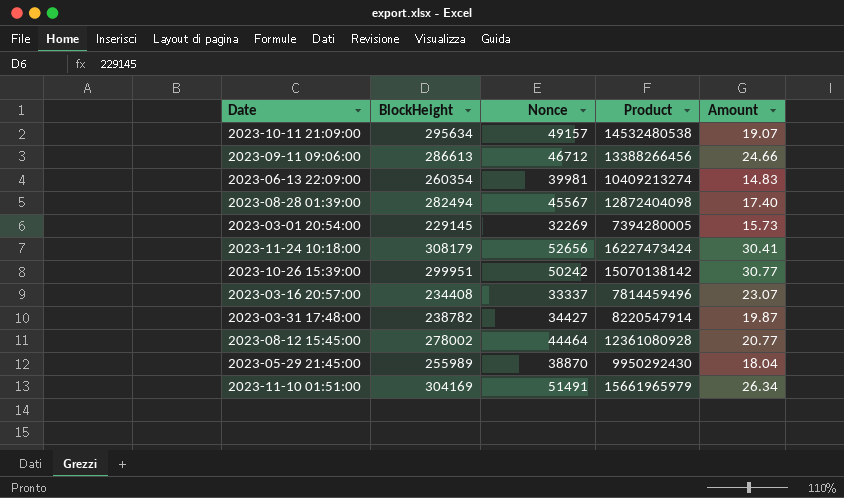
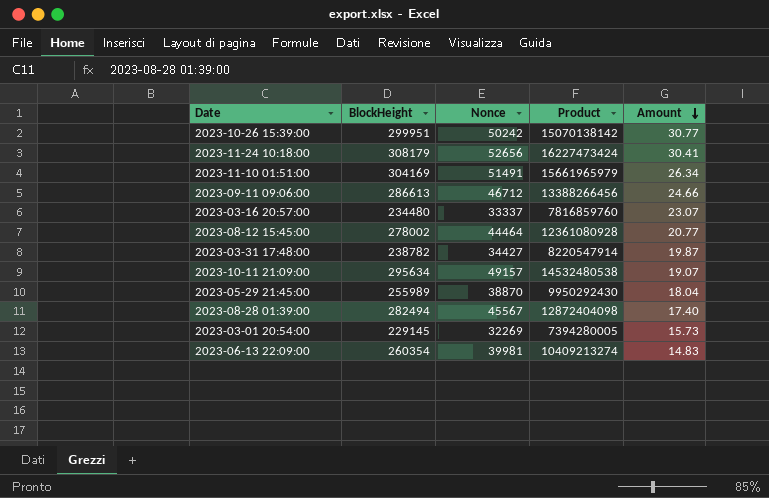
row order: none -> Amount descending
2023-03-16 20:57:00 | BlockHeight: 234408 -> 234480
2023-03-16 20:57:00 | Product: 7814459496 -> 7816859760

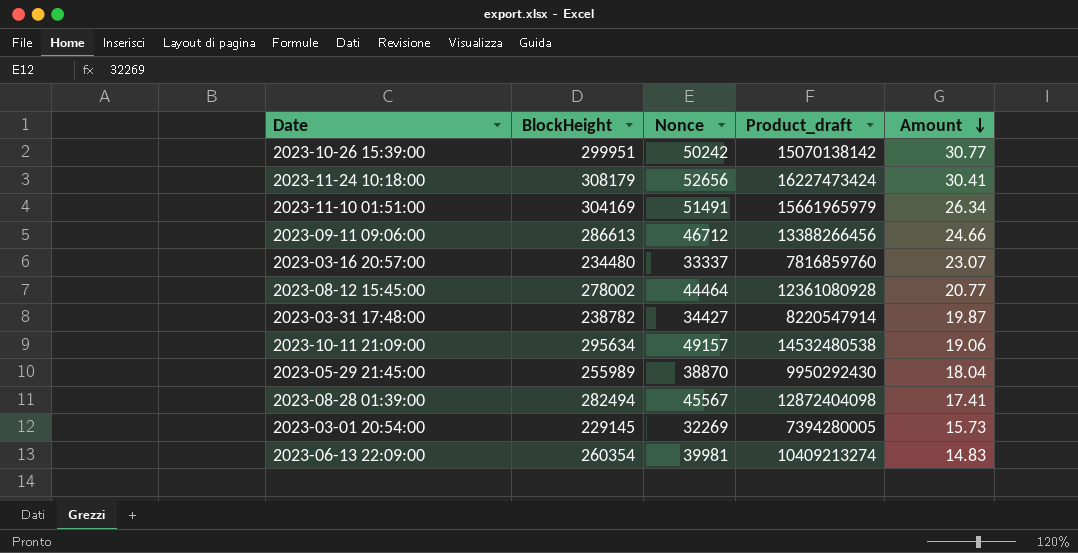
column name: Product -> Product_draft
2023-10-11 21:09:00 | Amount: 19.07 -> 19.06
2023-08-28 01:39:00 | Amount: 17.40 -> 17.41

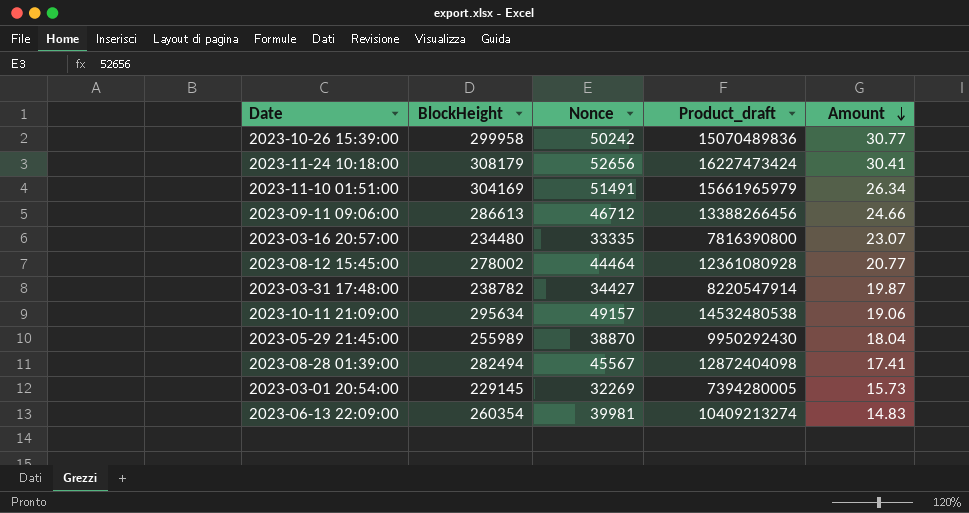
2023-10-26 15:39:00 | BlockHeight: 299951 -> 299958
2023-10-26 15:39:00 | Product_draft: 15070138142 -> 15070489836
2023-03-16 20:57:00 | Nonce: 33337 -> 33335
2023-03-16 20:57:00 | Product_draft: 7816859760 -> 7816390800

